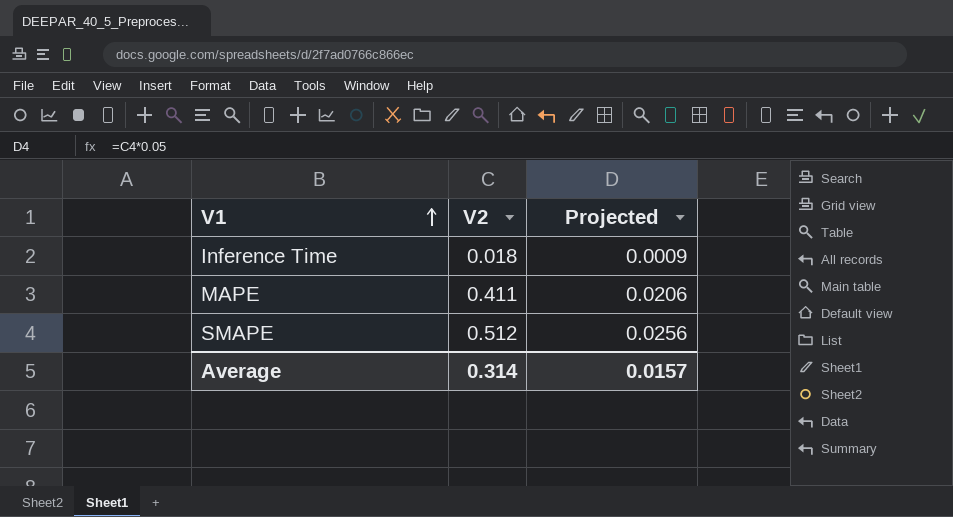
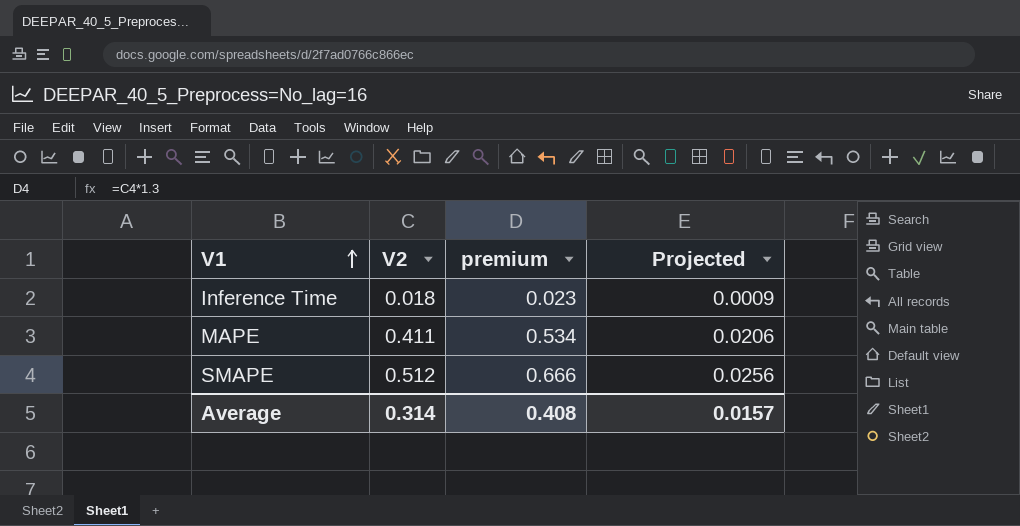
column premium | formula: none -> [V2] * 1.3

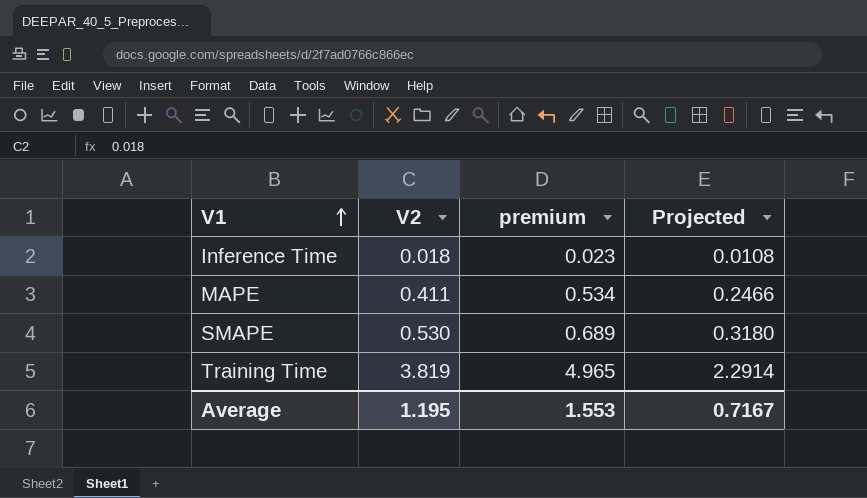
column Projected | formula: [V2] * 0.05 -> [V2] * 0.6
SMAPE | V2: 0.512 -> 0.530
SMAPE | premium: 0.666 -> 0.689
row Training Time: none -> 3.819 | 4.965 | 2.2914
Average | V2: 0.314 -> 1.195
Average | premium: 0.408 -> 1.553
Average | Projected: 0.0157 -> 0.7167

